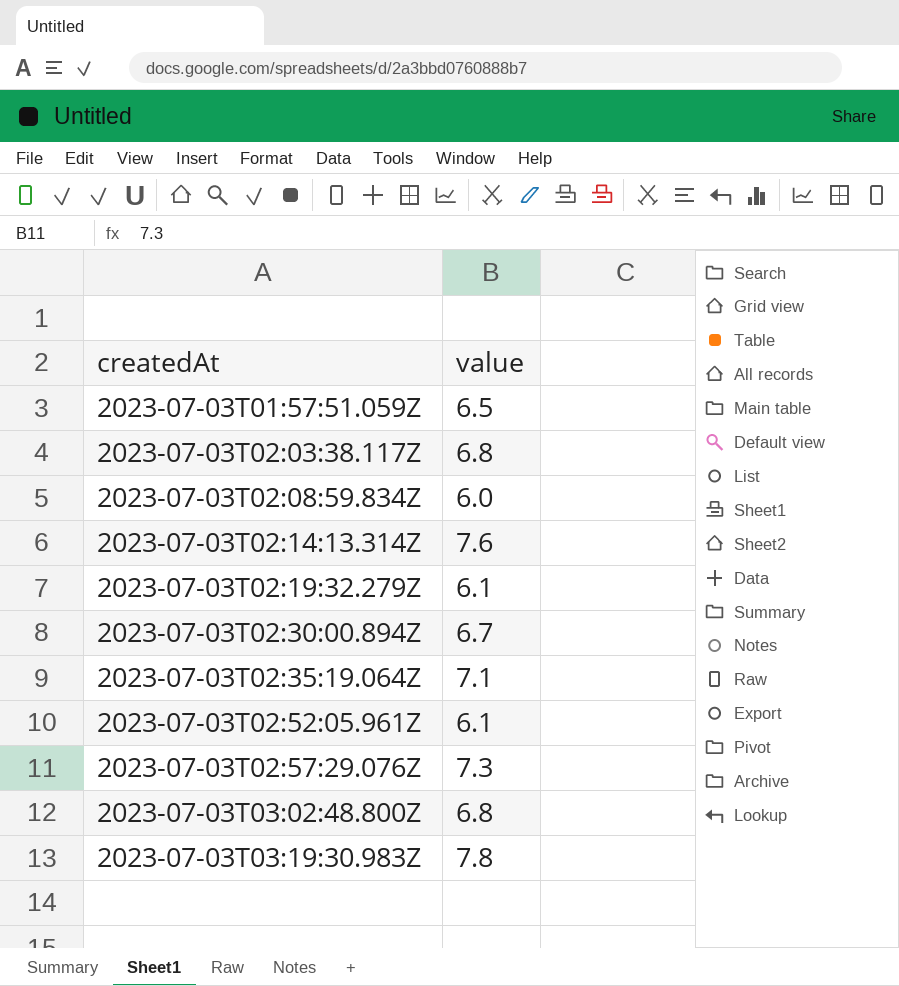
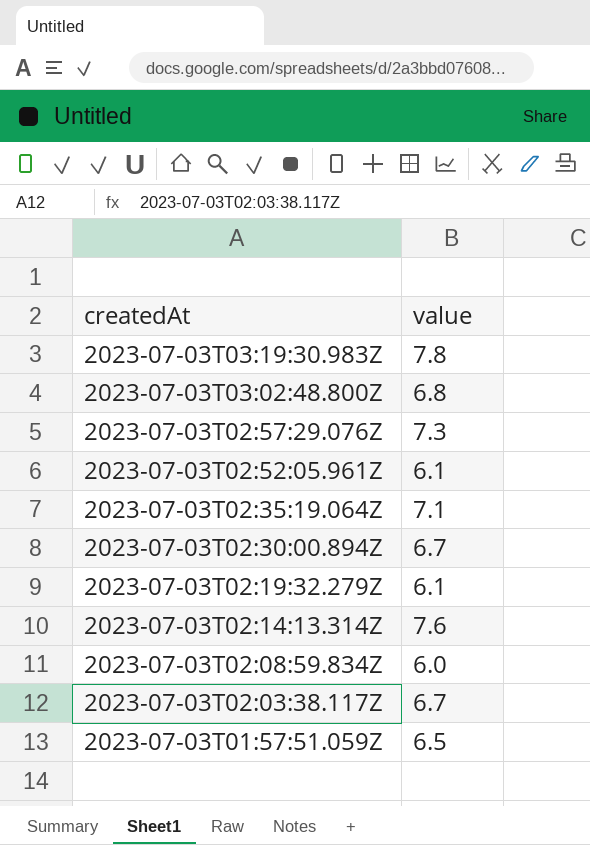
row order: createdAt ascending -> createdAt descending
2023-07-03T02:03:38.117Z | value: 6.8 -> 6.7

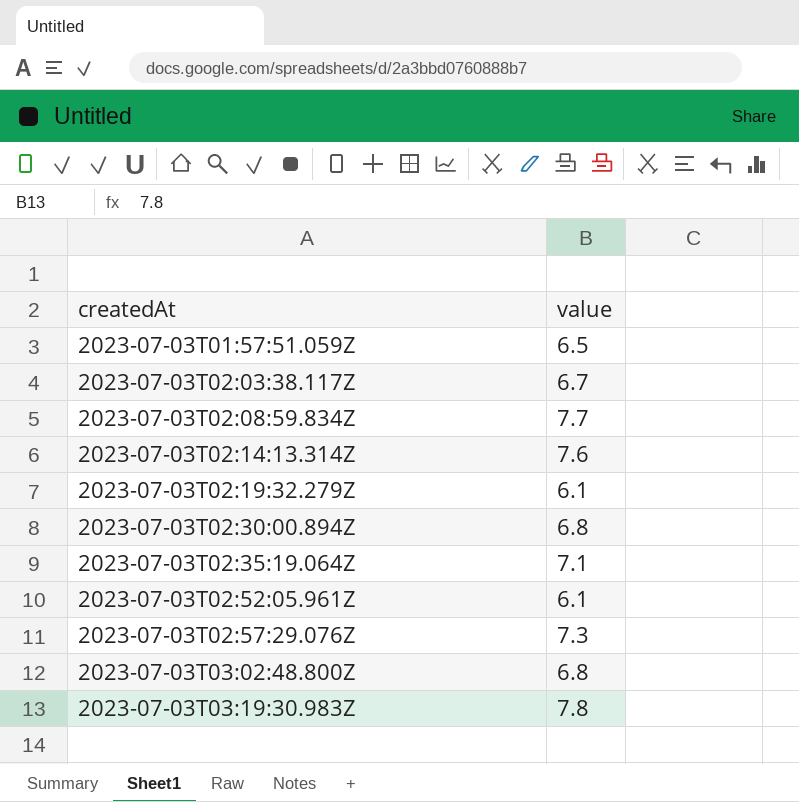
row order: createdAt descending -> createdAt ascending
2023-07-03T02:08:59.834Z | value: 6.0 -> 7.7
2023-07-03T02:30:00.894Z | value: 6.7 -> 6.8

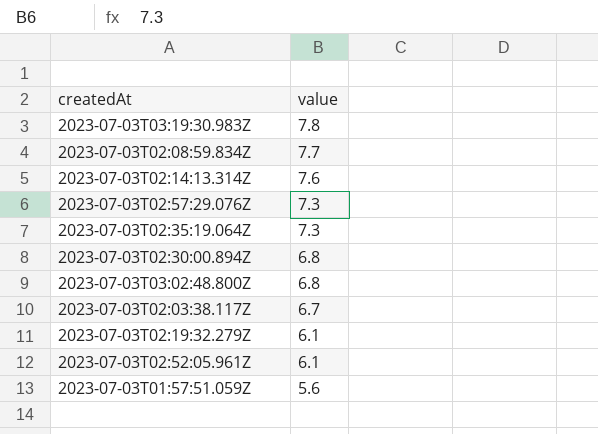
row order: createdAt ascending -> value descending
2023-07-03T02:35:19.064Z | value: 7.1 -> 7.3
2023-07-03T01:57:51.059Z | value: 6.5 -> 5.6

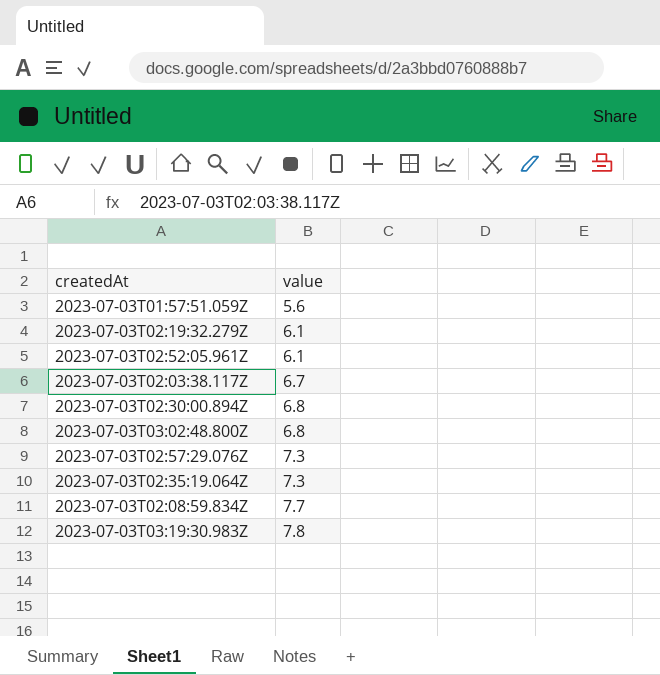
row order: value descending -> value ascending
row 2023-07-03T02:14:13.314Z: 7.6 -> none

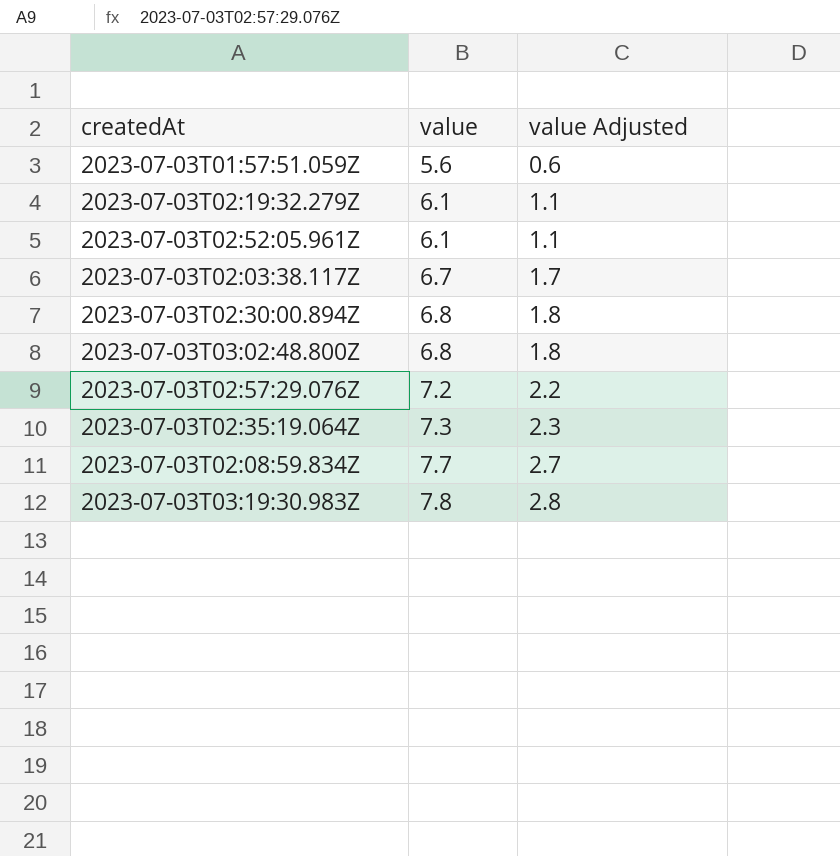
column value Adjusted | formula: none -> [value] - 5
2023-07-03T02:57:29.076Z | value: 7.3 -> 7.2

